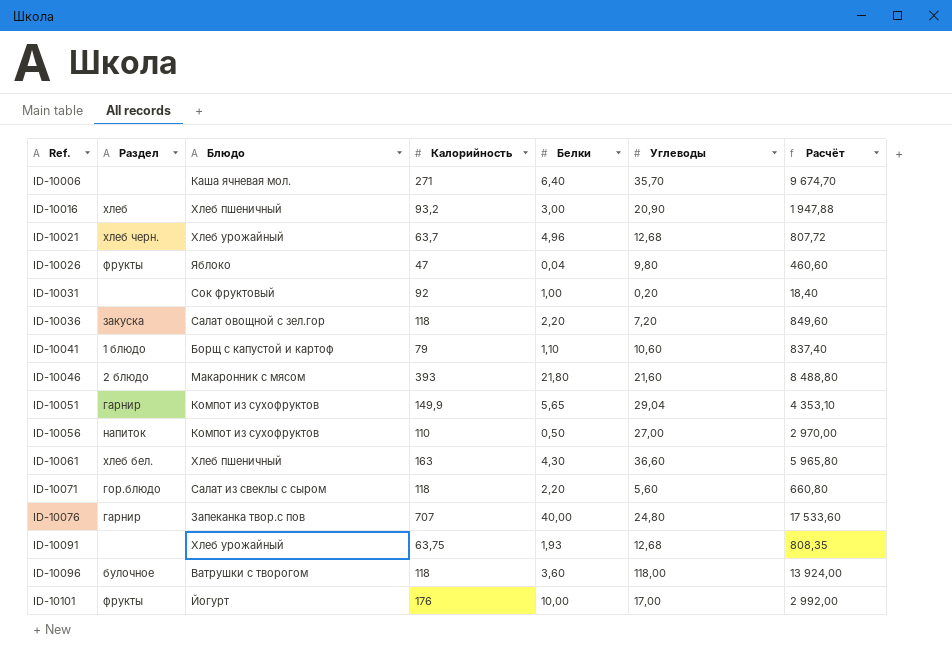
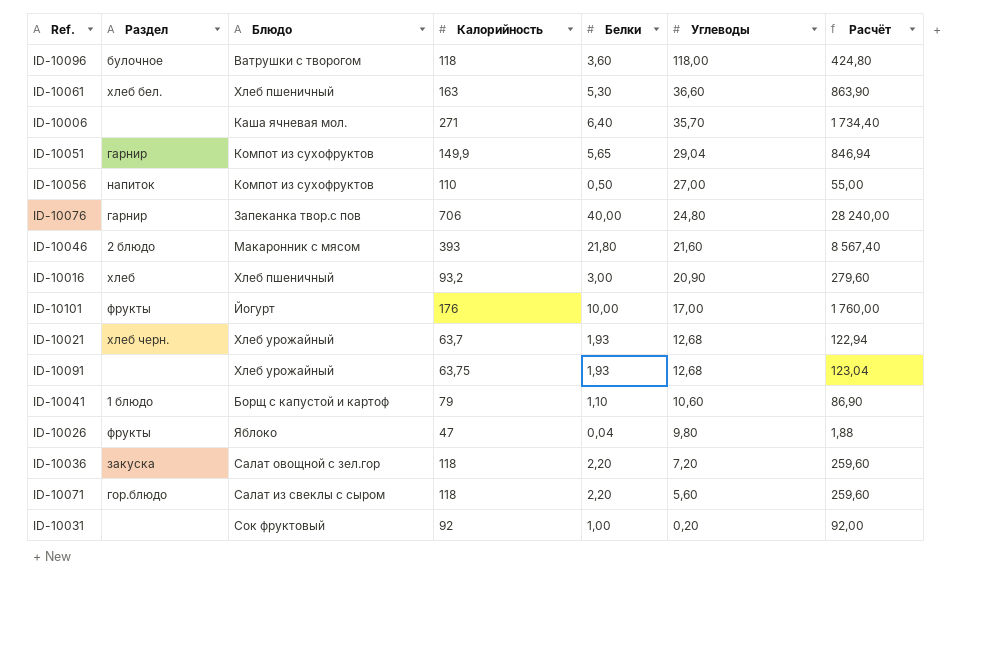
row order: Ref. ascending -> Углеводы descending
column Расчёт | formula: [Калорийность] * [Углеводы] -> [Калорийность] * [Белки]
ID-10061 | Белки: 4,30 -> 5,30
ID-10076 | Калорийность: 707 -> 706
ID-10021 | Белки: 4,96 -> 1,93

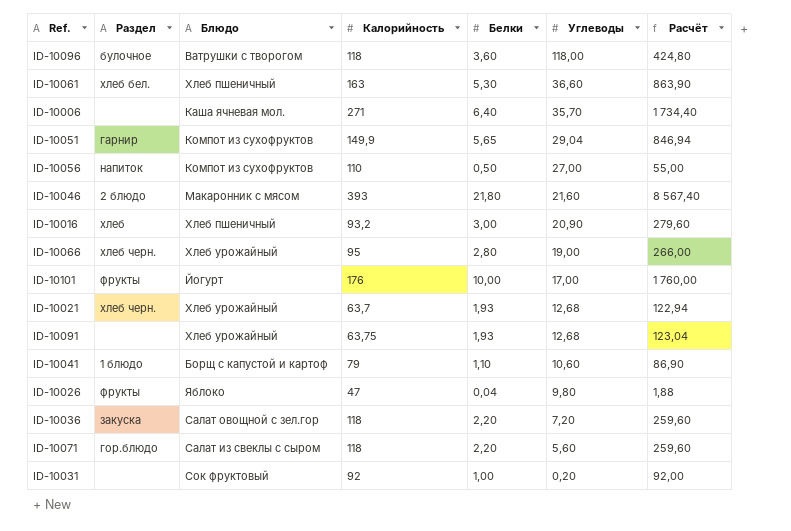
row ID-10076: гарнир | Запеканка твор.с пов | 706 | 40,00 | 24,80 | 28 240,00 -> none
row ID-10066: none -> хлеб черн. | Хлеб урожайный | 95 | 2,80 | 19,00 | 266,00

